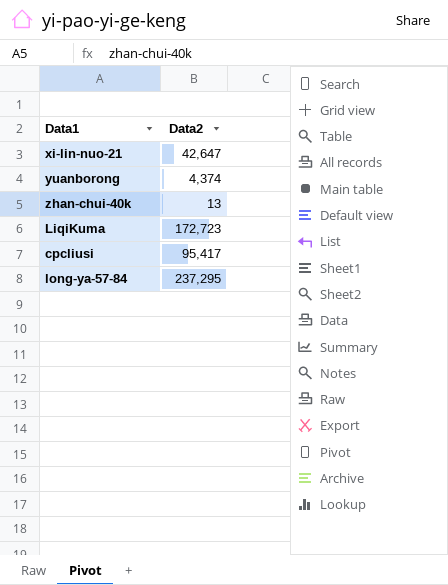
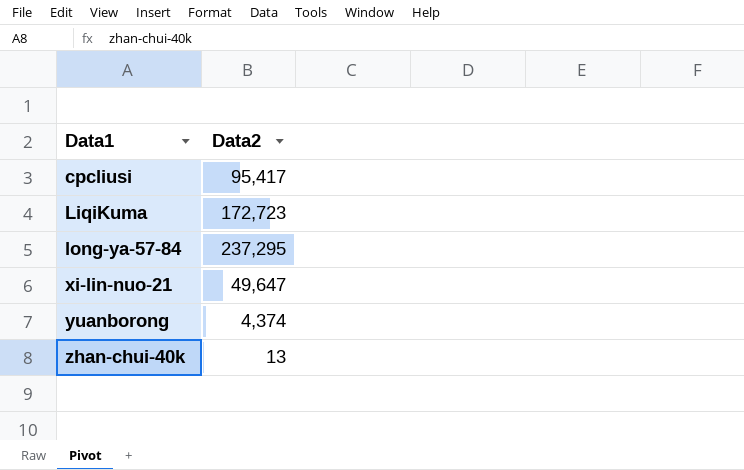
row order: none -> Data1 ascending
xi-lin-nuo-21 | Data2: 42,647 -> 49,647

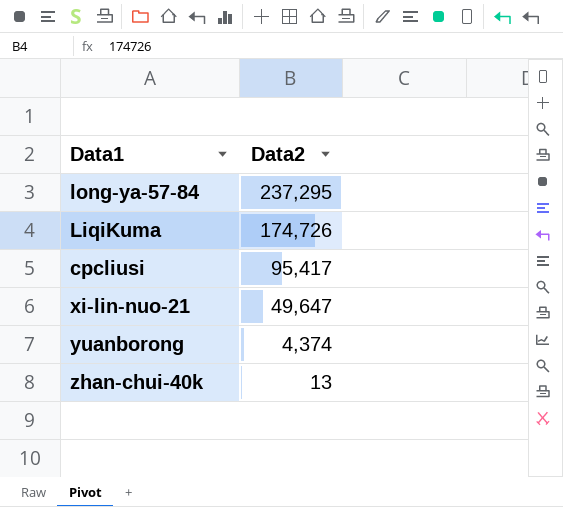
row order: Data1 ascending -> Data2 descending
LiqiKuma | Data2: 172,723 -> 174,726

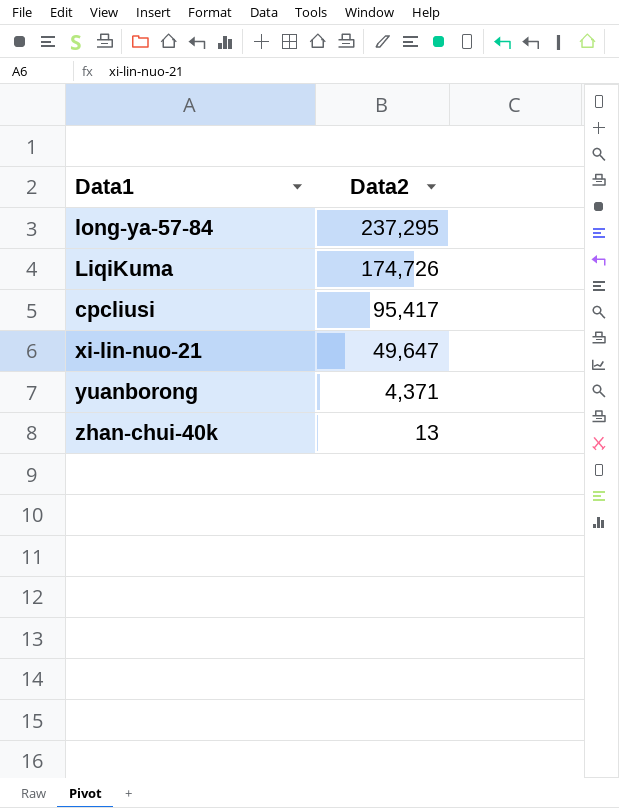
yuanborong | Data2: 4,374 -> 4,371

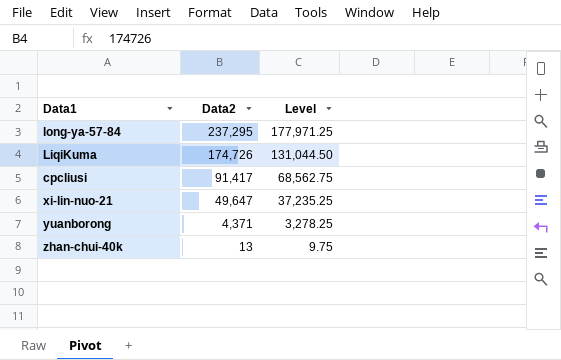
column Level | formula: none -> [Data2] * 0.75
cpcliusi | Data2: 95,417 -> 91,417

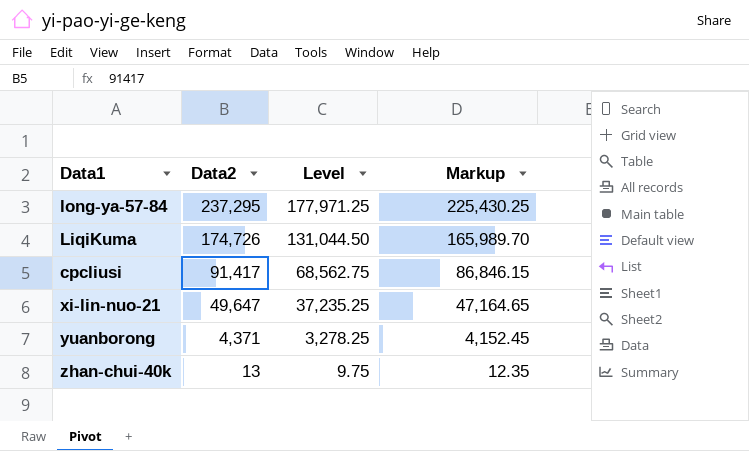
column Markup | formula: none -> [Data2] * 0.95

